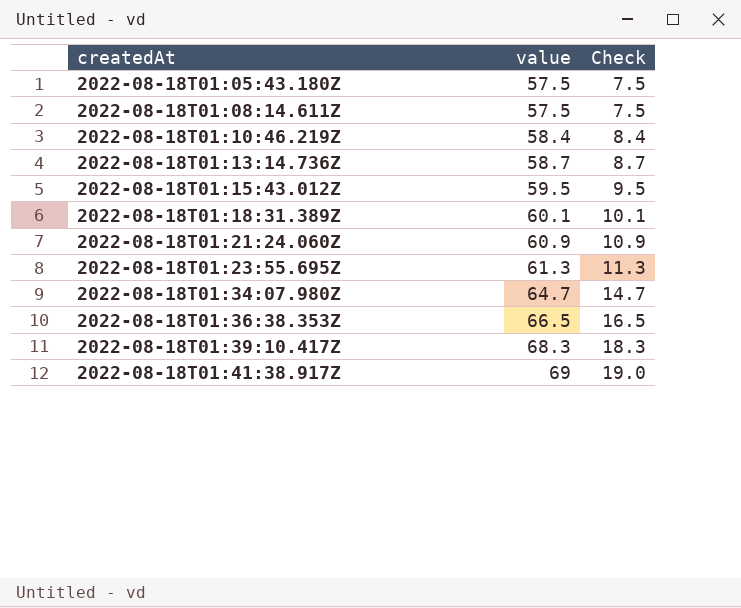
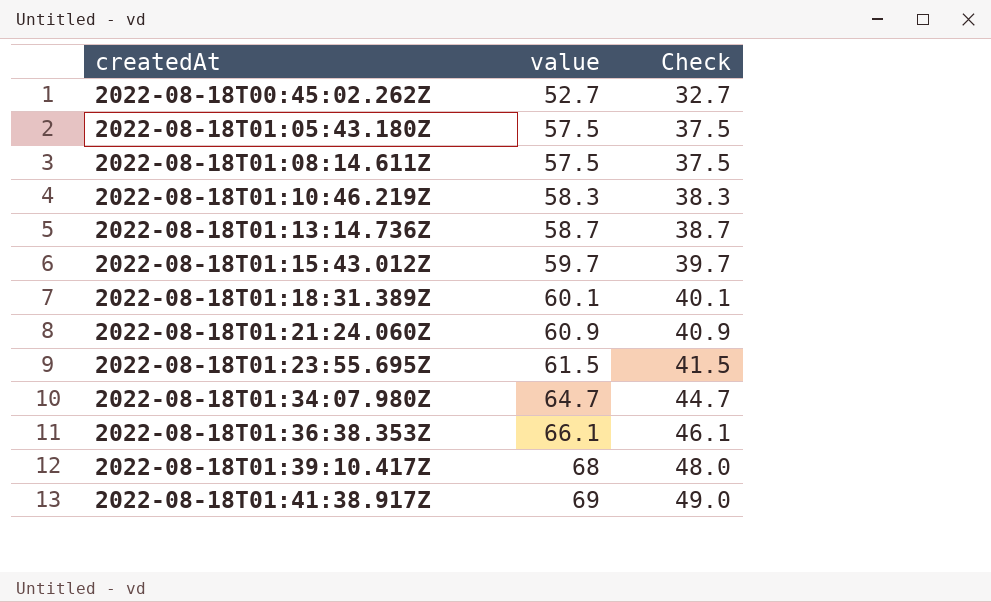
column Check | formula: [value] - 50 -> [value] - 20
row 2022-08-18T00:45:02.262Z: none -> 52.7 | 32.7
2022-08-18T01:10:46.219Z | value: 58.4 -> 58.3
2022-08-18T01:15:43.012Z | value: 59.5 -> 59.7
2022-08-18T01:23:55.695Z | value: 61.3 -> 61.5
2022-08-18T01:36:38.353Z | value: 66.5 -> 66.1
2022-08-18T01:39:10.417Z | value: 68.3 -> 68

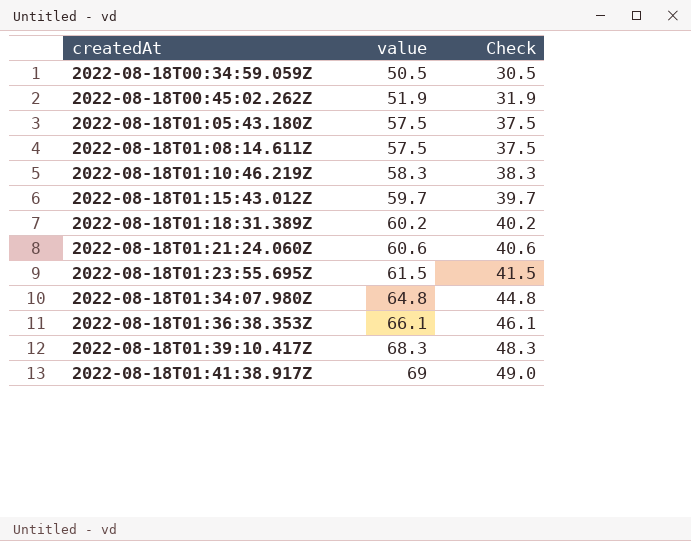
row 2022-08-18T01:13:14.736Z: 58.7 | 38.7 -> none
row 2022-08-18T00:34:59.059Z: none -> 50.5 | 30.5
2022-08-18T00:45:02.262Z | value: 52.7 -> 51.9
2022-08-18T00:45:02.262Z | Check: 32.7 -> 31.9
2022-08-18T01:18:31.389Z | value: 60.1 -> 60.2
2022-08-18T01:18:31.389Z | Check: 40.1 -> 40.2
2022-08-18T01:21:24.060Z | value: 60.9 -> 60.6
2022-08-18T01:21:24.060Z | Check: 40.9 -> 40.6
2022-08-18T01:34:07.980Z | value: 64.7 -> 64.8
2022-08-18T01:34:07.980Z | Check: 44.7 -> 44.8
2022-08-18T01:39:10.417Z | value: 68 -> 68.3
2022-08-18T01:39:10.417Z | Check: 48.0 -> 48.3

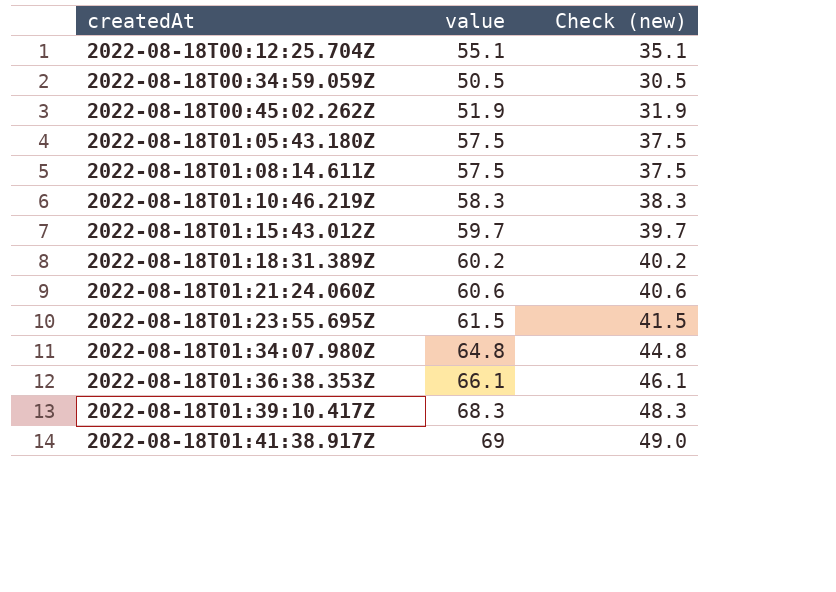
column name: Check -> Check (new)
row 2022-08-18T00:12:25.704Z: none -> 55.1 | 35.1

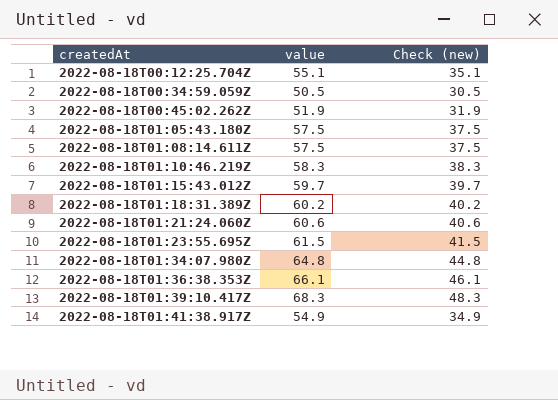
2022-08-18T01:41:38.917Z | value: 69 -> 54.9
2022-08-18T01:41:38.917Z | Check (new): 49.0 -> 34.9

